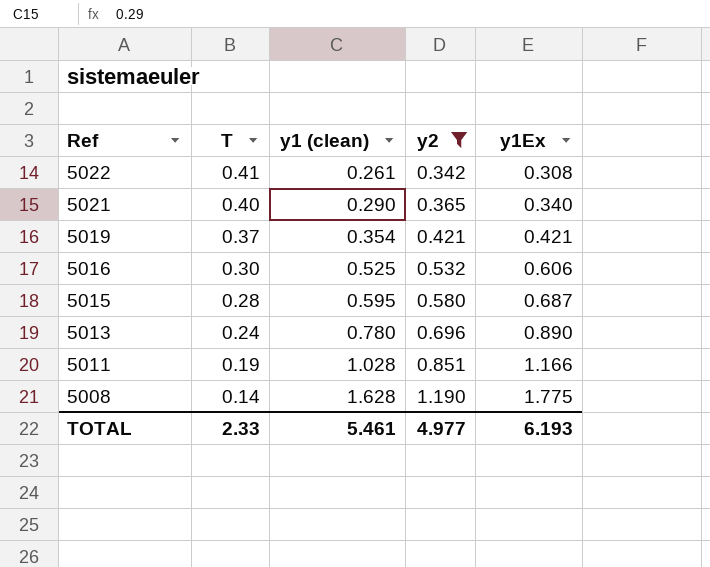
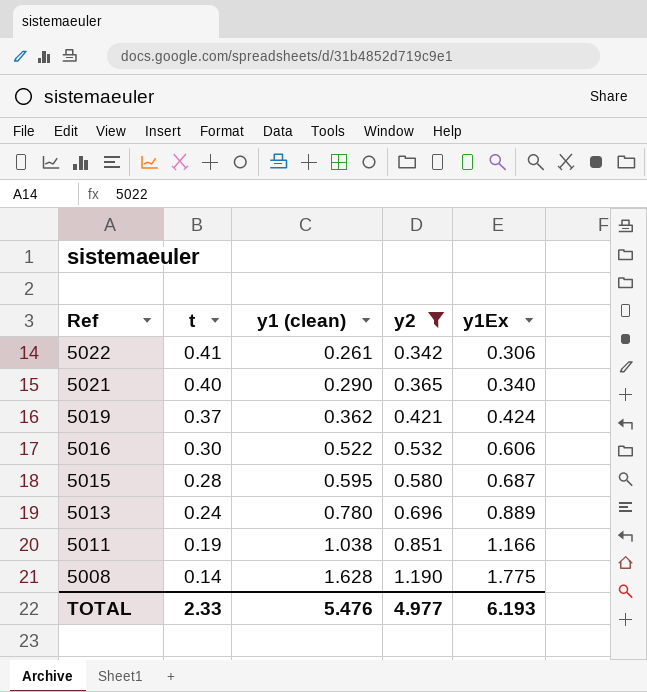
column name: T -> t
5022 | y1Ex: 0.308 -> 0.306
5019 | y1 (clean): 0.354 -> 0.362
5019 | y1Ex: 0.421 -> 0.424
5016 | y1 (clean): 0.525 -> 0.522
5013 | y1Ex: 0.890 -> 0.889
5011 | y1 (clean): 1.028 -> 1.038
TOTAL | y1 (clean): 5.461 -> 5.476

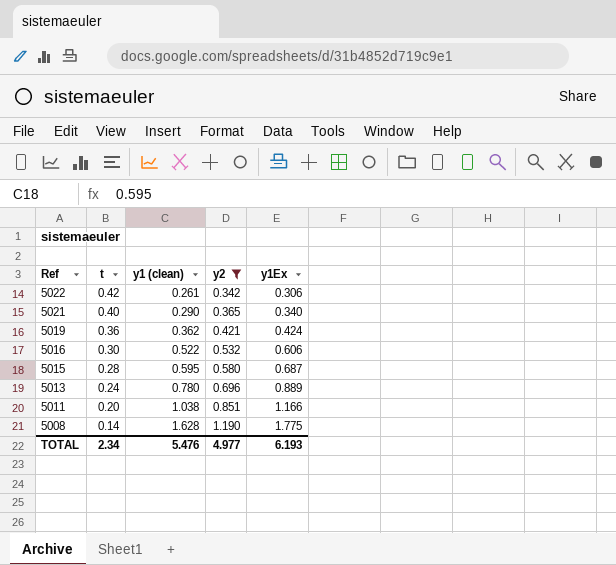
5022 | t: 0.41 -> 0.42
5019 | t: 0.37 -> 0.36
5011 | t: 0.19 -> 0.20
TOTAL | t: 2.33 -> 2.34

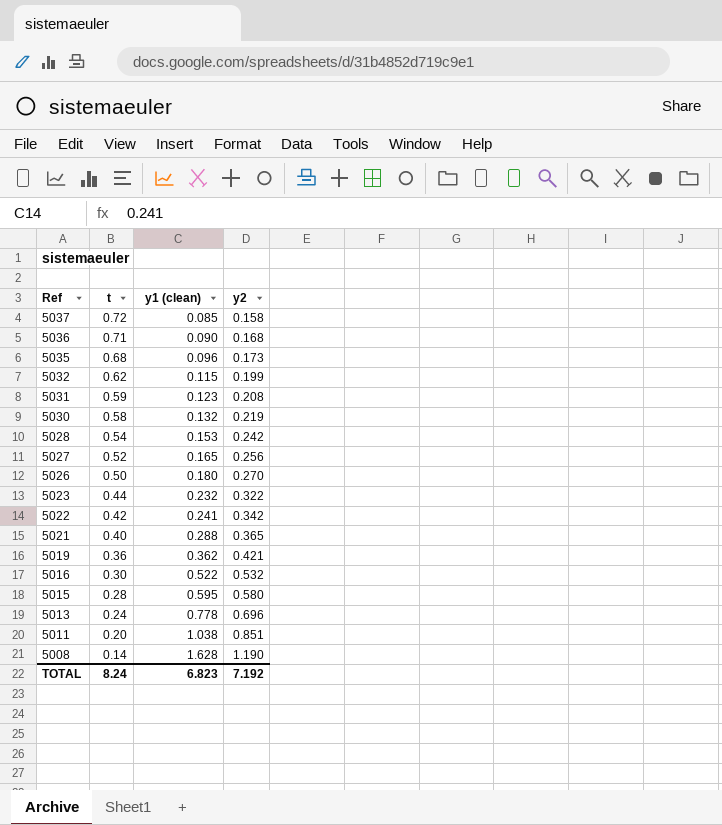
filter: y2 >= 0.342 -> none
column y1Ex | position: 5 -> none
5022 | y1 (clean): 0.261 -> 0.241
5021 | y1 (clean): 0.290 -> 0.288
5013 | y1 (clean): 0.780 -> 0.778
TOTAL | t: 2.34 -> 8.24
TOTAL | y1 (clean): 5.476 -> 6.823
TOTAL | y2: 4.977 -> 7.192

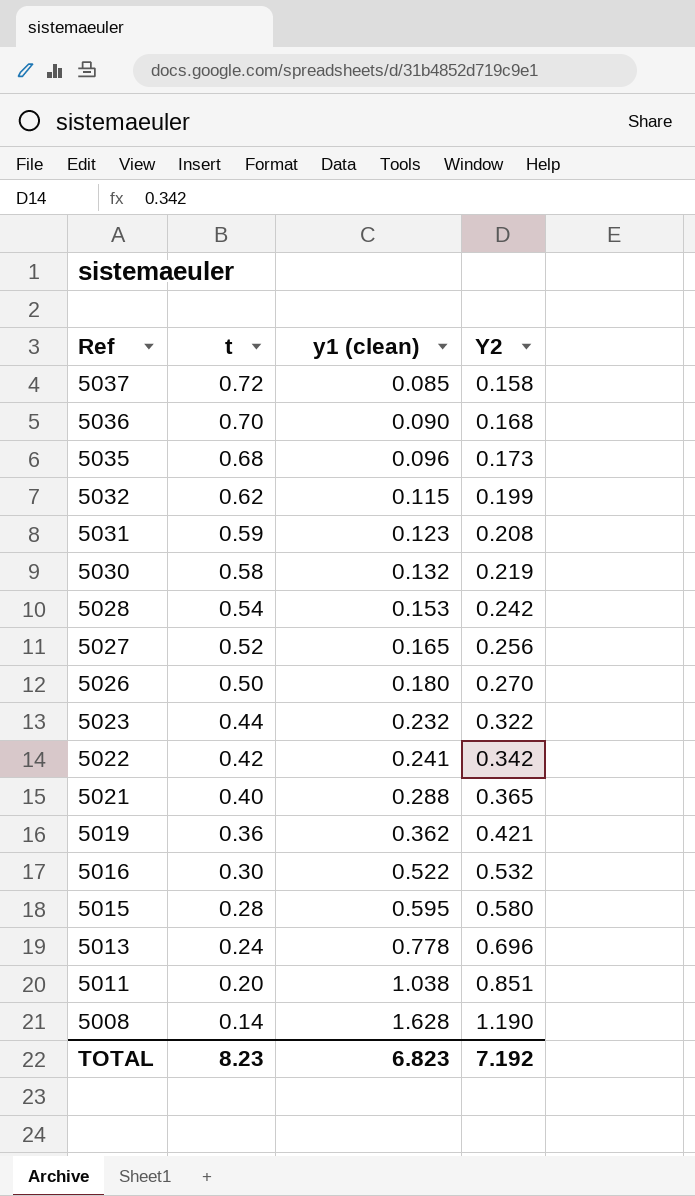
column name: y2 -> Y2
5036 | t: 0.71 -> 0.70
TOTAL | t: 8.24 -> 8.23

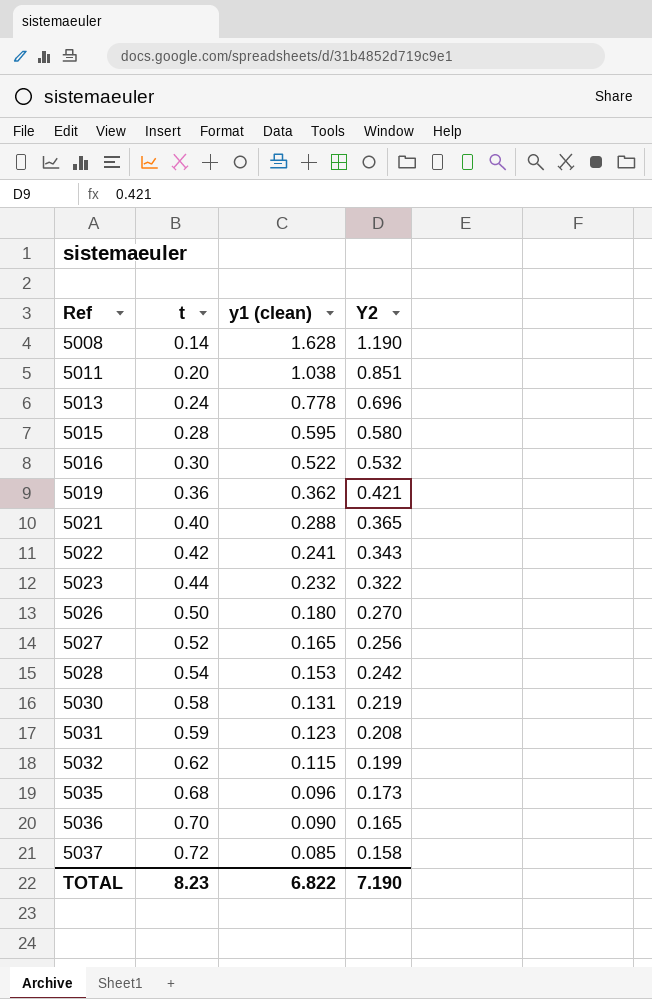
row order: Ref descending -> Ref ascending
5022 | Y2: 0.342 -> 0.343
5030 | y1 (clean): 0.132 -> 0.131
5036 | Y2: 0.168 -> 0.165
TOTAL | y1 (clean): 6.823 -> 6.822
TOTAL | Y2: 7.192 -> 7.190

